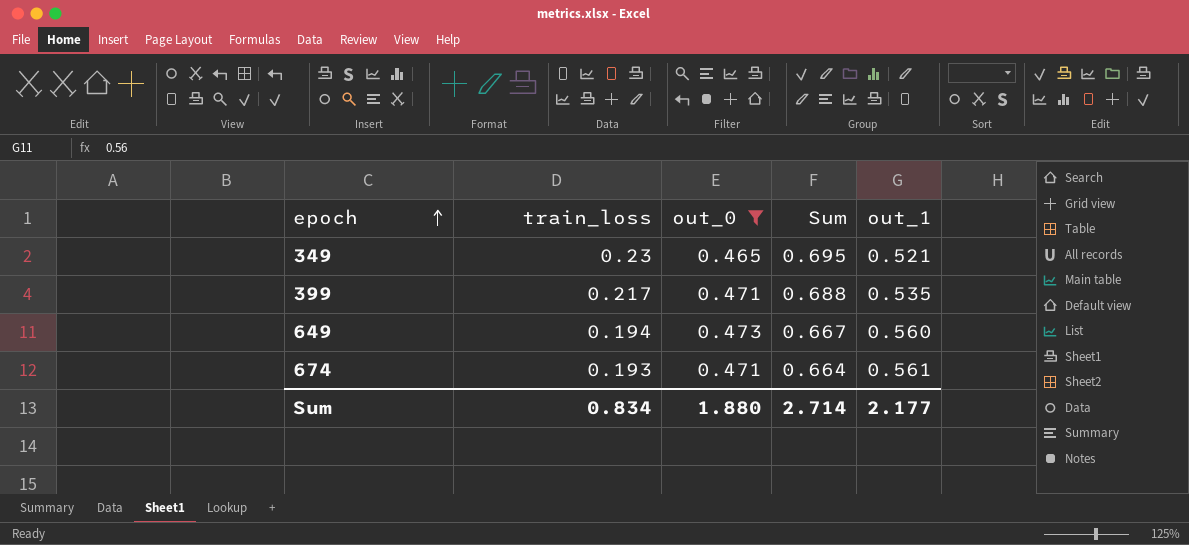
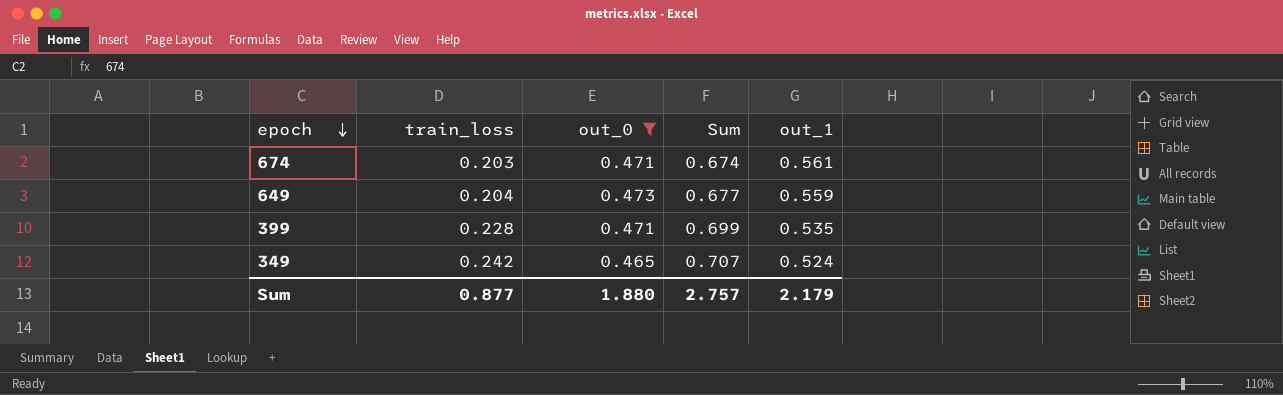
row order: epoch ascending -> epoch descending
674 | train_loss: 0.193 -> 0.203
674 | Sum: 0.664 -> 0.674
649 | train_loss: 0.194 -> 0.204
649 | Sum: 0.667 -> 0.677
649 | out_1: 0.560 -> 0.559
399 | train_loss: 0.217 -> 0.228
399 | Sum: 0.688 -> 0.699
349 | train_loss: 0.23 -> 0.242
349 | Sum: 0.695 -> 0.707
349 | out_1: 0.521 -> 0.524
Sum | train_loss: 0.834 -> 0.877
Sum | Sum: 2.714 -> 2.757
Sum | out_1: 2.177 -> 2.179

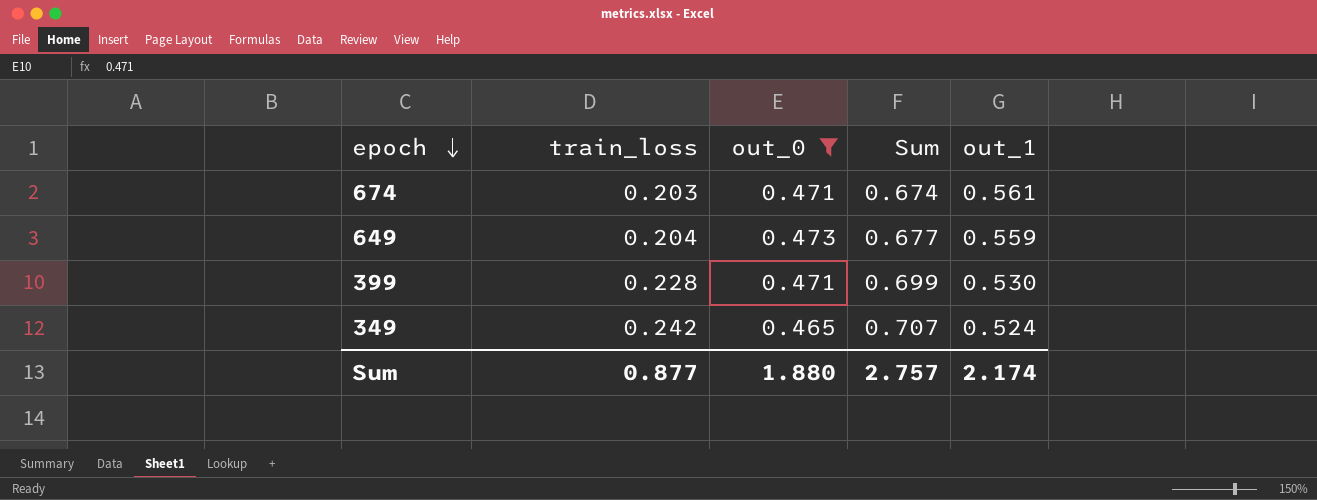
399 | out_1: 0.535 -> 0.530
Sum | out_1: 2.179 -> 2.174

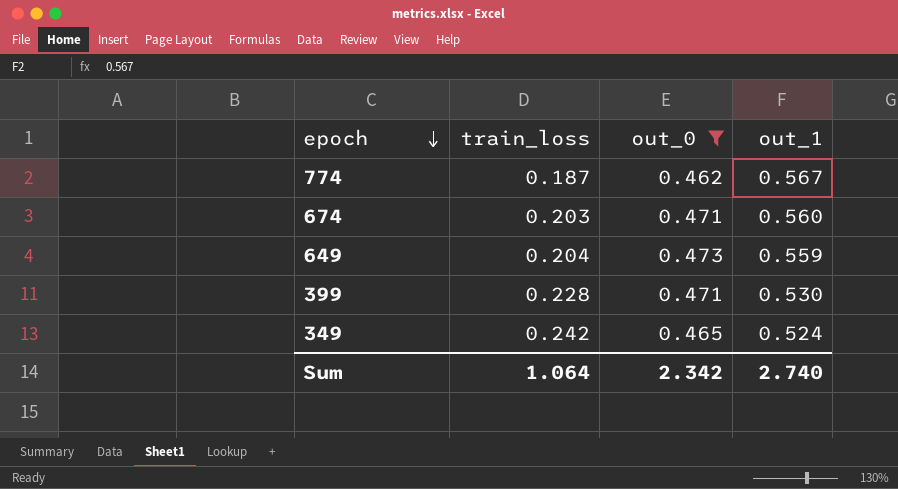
column Sum | formula: [train_loss] + [out_0] -> none
row 774: none -> 0.187 | 0.462 | 0.567
674 | out_1: 0.561 -> 0.560
Sum | train_loss: 0.877 -> 1.064
Sum | out_0: 1.880 -> 2.342
Sum | out_1: 2.174 -> 2.740

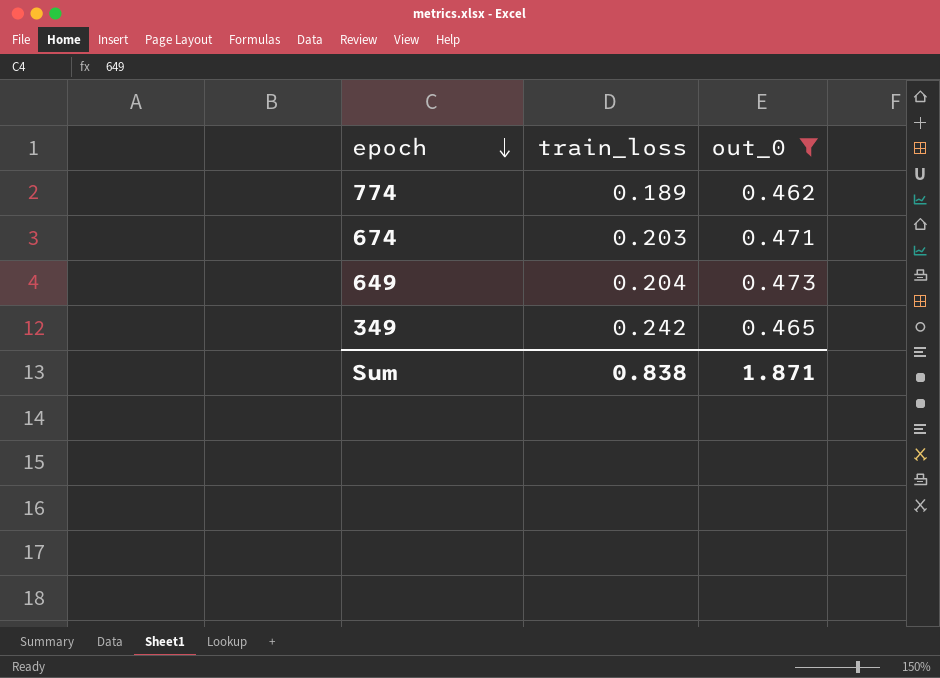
column out_1 | position: 4 -> none
row 399: 0.228 | 0.471 | 0.530 -> none
774 | train_loss: 0.187 -> 0.189
Sum | train_loss: 1.064 -> 0.838
Sum | out_0: 2.342 -> 1.871

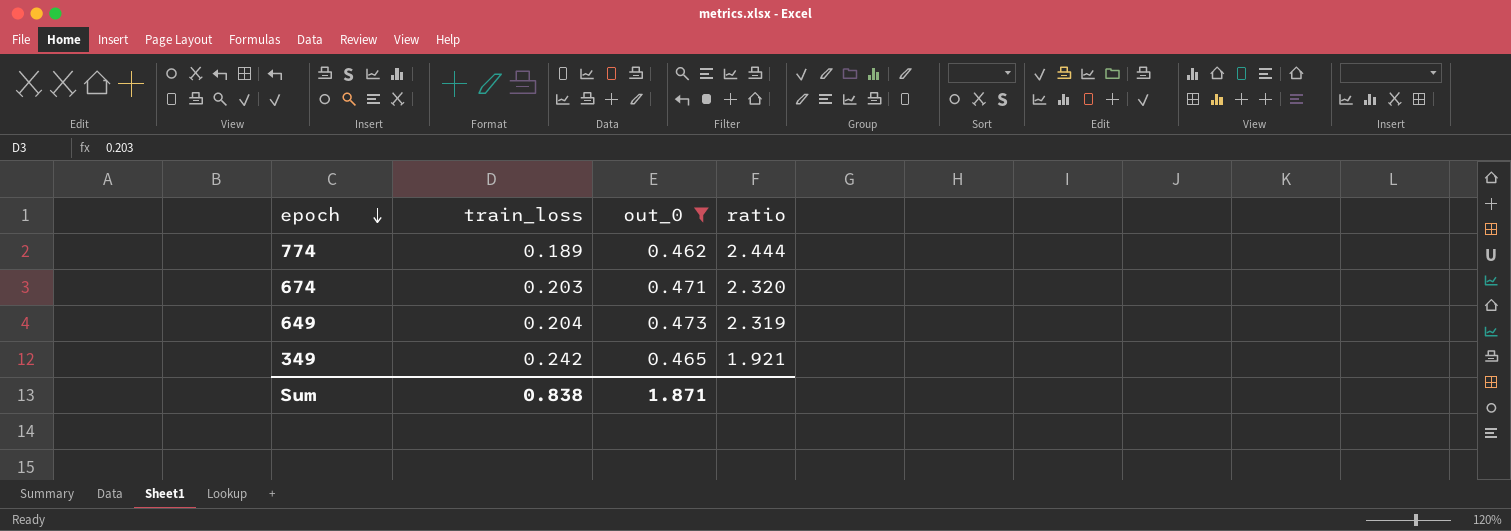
column ratio | formula: none -> [out_0] / [train_loss]

